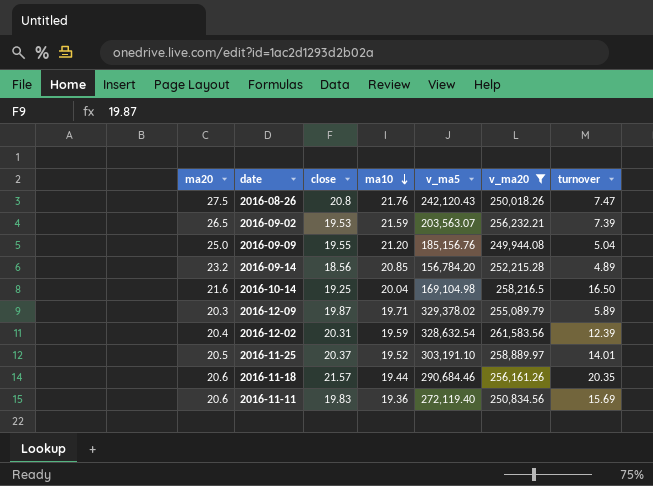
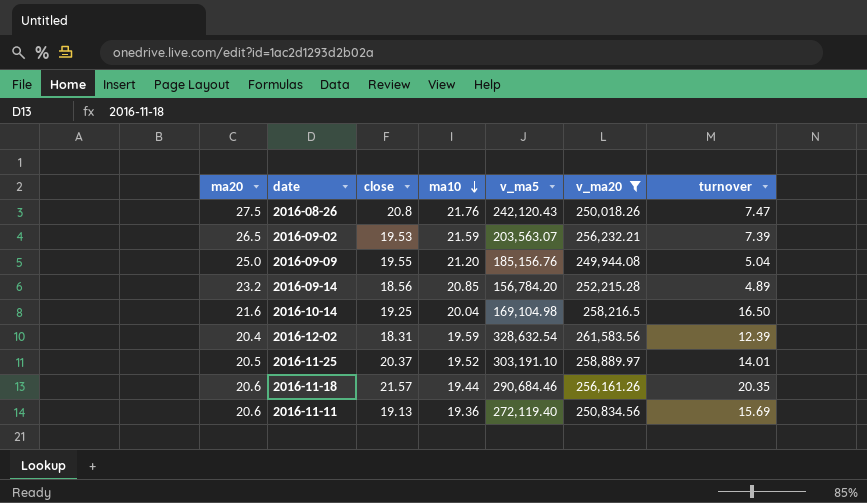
row 2016-12-09: 20.3 | 19.87 | 19.71 | 329,378.02 | 255,089.79 | 5.89 -> none
2016-12-02 | close: 20.31 -> 18.31
2016-11-11 | close: 19.83 -> 19.13

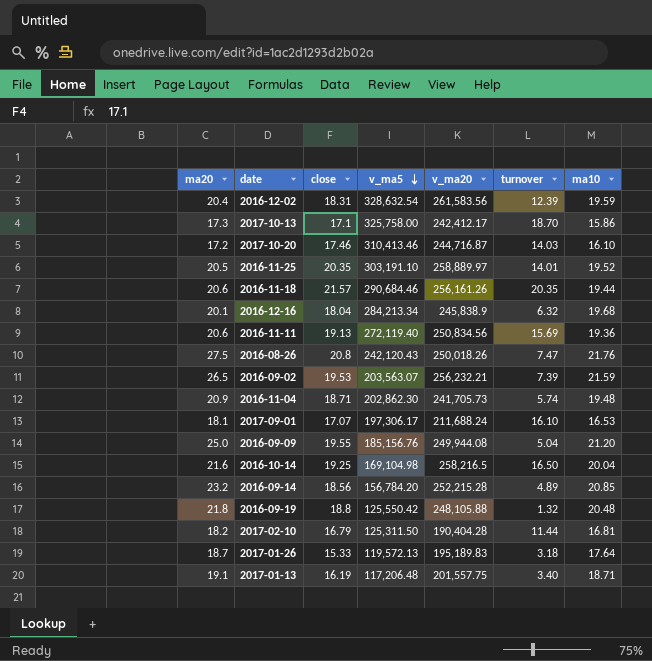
filter: v_ma20 >= 249,944.08 -> none
row order: ma10 descending -> v_ma5 descending
column ma10 | position: 4 -> 7
2016-11-25 | close: 20.37 -> 20.35

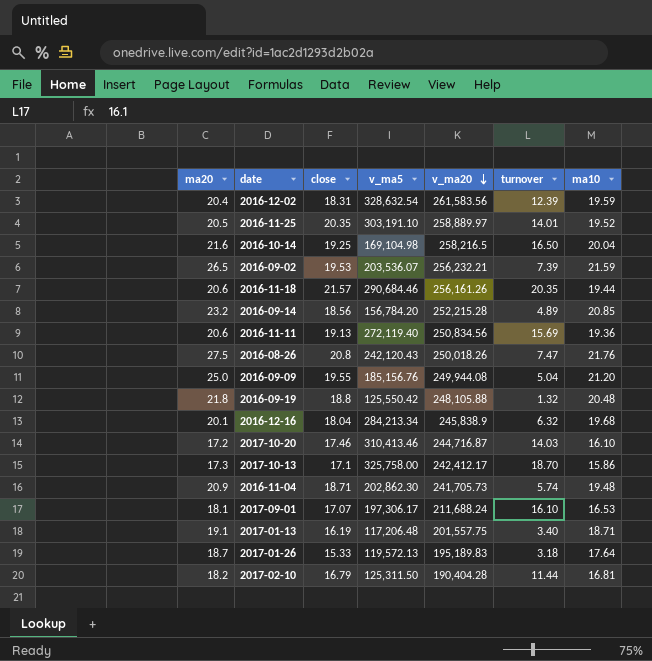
row order: v_ma5 descending -> v_ma20 descending
2016-09-02 | v_ma5: 203,563.07 -> 203,536.07

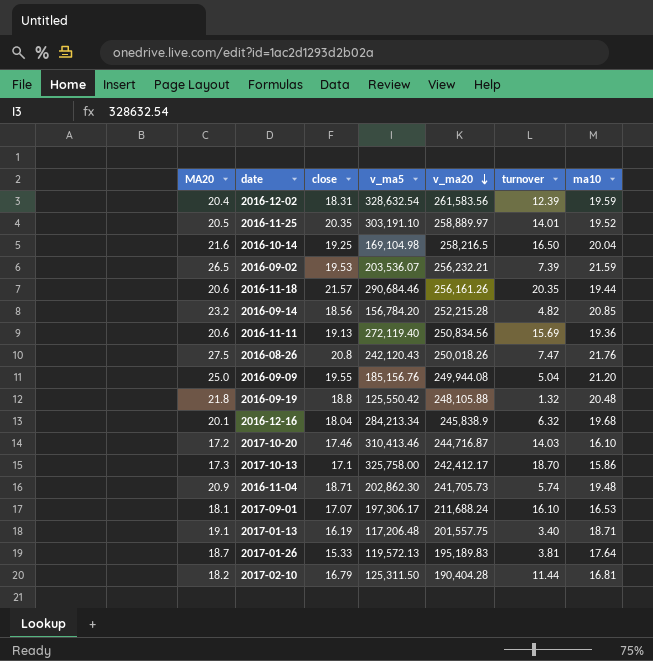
column name: ma20 -> MA20
2016-09-14 | turnover: 4.89 -> 4.82
2017-01-26 | turnover: 3.18 -> 3.81

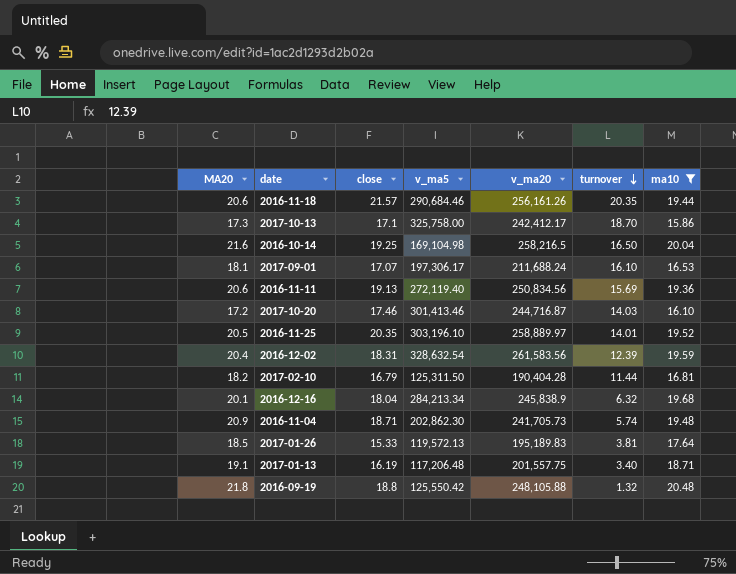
filter: none -> ma10 <= 20.48
row order: v_ma20 descending -> turnover descending
2017-10-20 | v_ma5: 310,413.46 -> 301,413.46
2016-11-25 | v_ma5: 303,191.10 -> 303,196.10
2017-01-26 | MA20: 18.7 -> 18.5

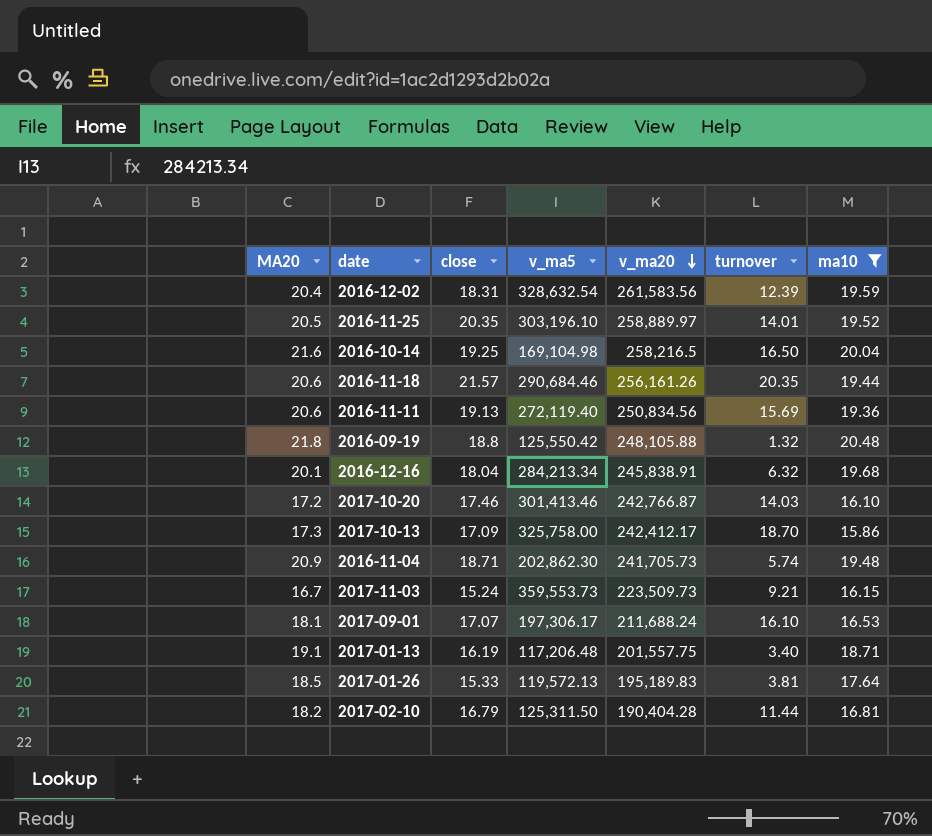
row order: turnover descending -> v_ma20 descending
2016-12-16 | v_ma20: 245,838.9 -> 245,838.91
2017-10-20 | v_ma20: 244,716.87 -> 242,766.87
2017-10-13 | close: 17.1 -> 17.09
row 2017-11-03: none -> 16.7 | 15.24 | 359,553.73 | 223,509.73 | 9.21 | 16.15

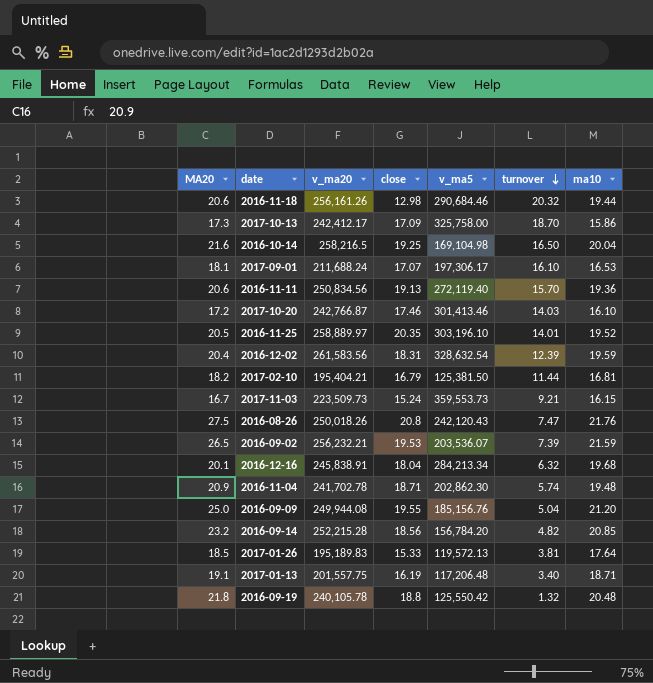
filter: ma10 <= 20.48 -> none
row order: v_ma20 descending -> turnover descending
column v_ma20 | position: 5 -> 3
2016-11-18 | close: 21.57 -> 12.98
2016-11-18 | turnover: 20.35 -> 20.32
2016-11-11 | turnover: 15.69 -> 15.70
2017-02-10 | v_ma20: 190,404.28 -> 195,404.21
2017-02-10 | v_ma5: 125,311.50 -> 125,381.50
2016-11-04 | v_ma20: 241,705.73 -> 241,702.78
2016-09-19 | v_ma20: 248,105.88 -> 240,105.78

